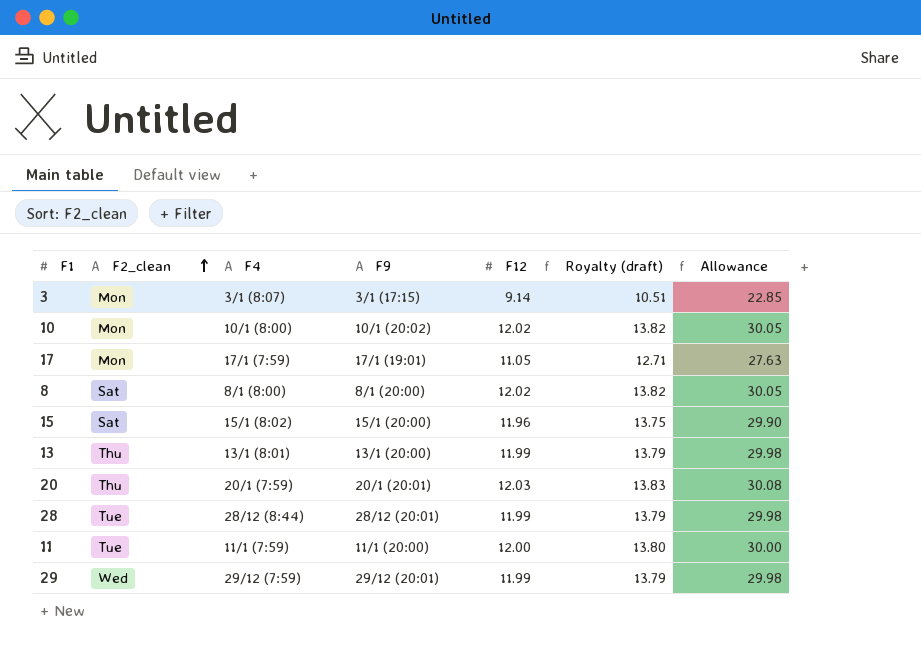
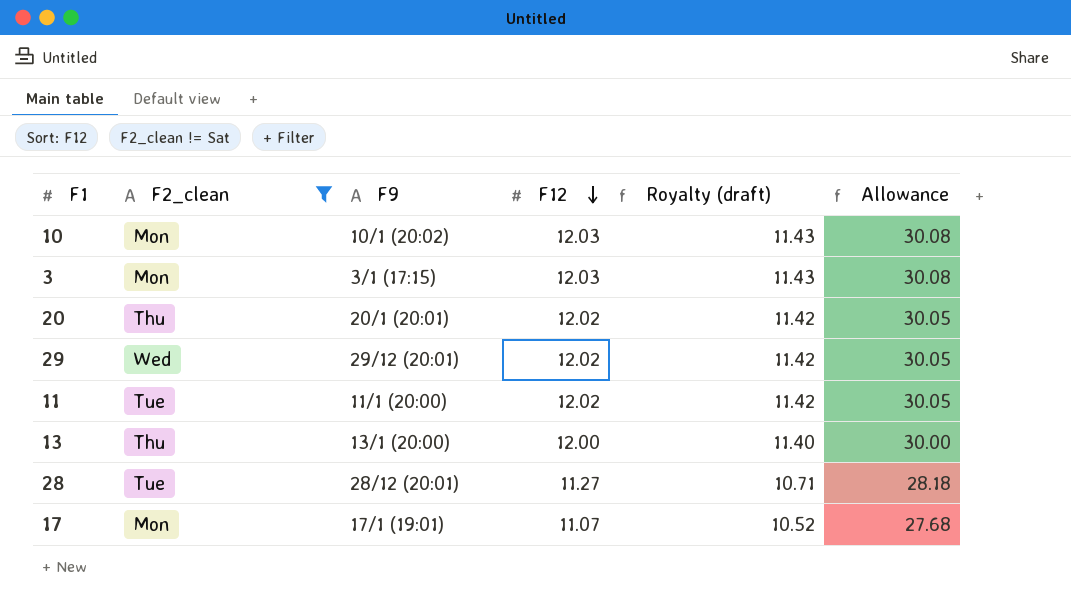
filter: none -> F2_clean != Sat
row order: F2_clean ascending -> F12 descending
column F4 | position: 3 -> none
column Royalty (draft) | formula: [F12] * 1.15 -> [F12] * 0.95
10 | F12: 12.02 -> 12.03
10 | Allowance: 30.05 -> 30.08
3 | F12: 9.14 -> 12.03
3 | Allowance: 22.85 -> 30.08
20 | F12: 12.03 -> 12.02
20 | Allowance: 30.08 -> 30.05
29 | F12: 11.99 -> 12.02
29 | Allowance: 29.98 -> 30.05
11 | F12: 12.00 -> 12.02
11 | Allowance: 30.00 -> 30.05
13 | F12: 11.99 -> 12.00
13 | Allowance: 29.98 -> 30.00
28 | F12: 11.99 -> 11.27
28 | Allowance: 29.98 -> 28.18
17 | F12: 11.05 -> 11.07
17 | Allowance: 27.63 -> 27.68

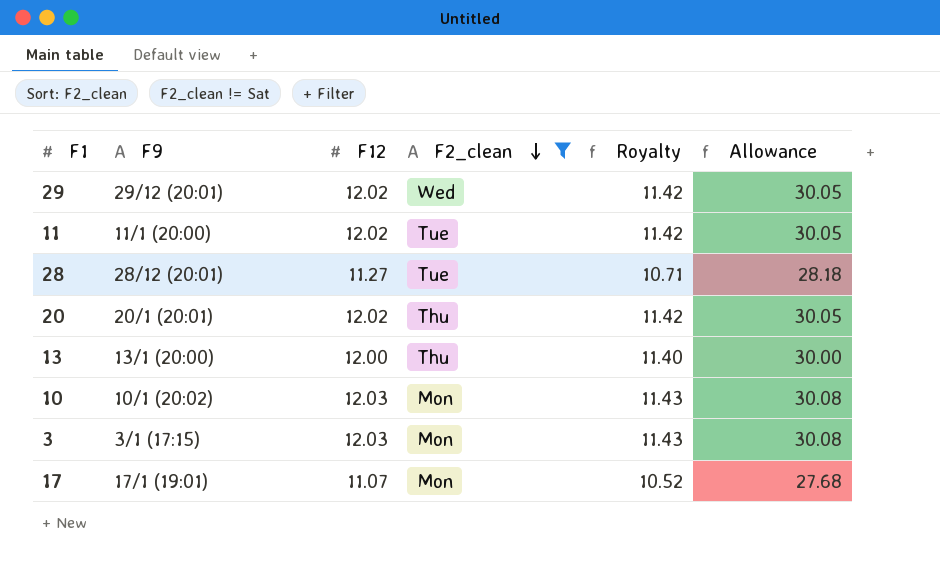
row order: F12 descending -> F2_clean descending
column F2_clean | position: 2 -> 4
column name: Royalty (draft) -> Royalty

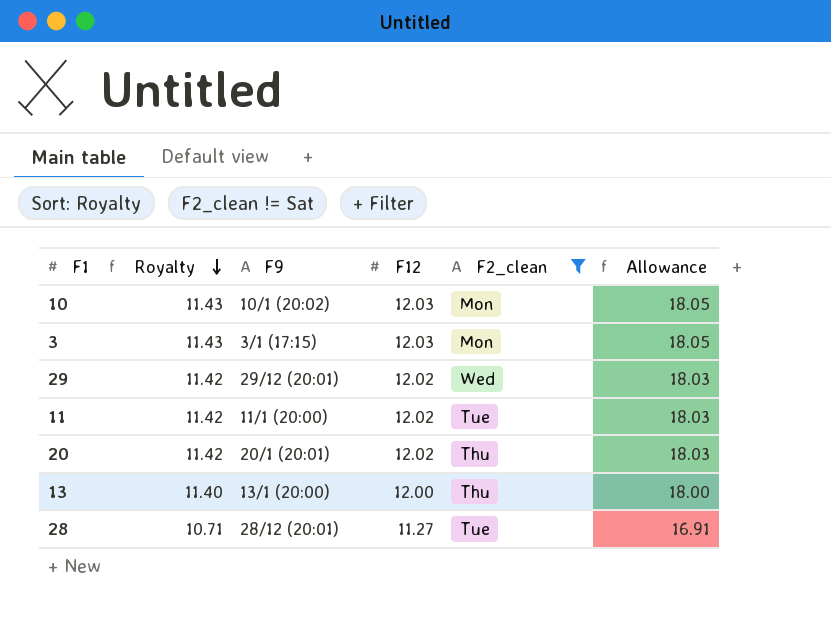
row order: F2_clean descending -> Royalty descending
column Royalty | position: 5 -> 2
column Allowance | formula: [F12] * 2.5 -> [F12] * 1.5
row 17: 17/1 (19:01) | 11.07 | Mon | 10.52 | 27.68 -> none

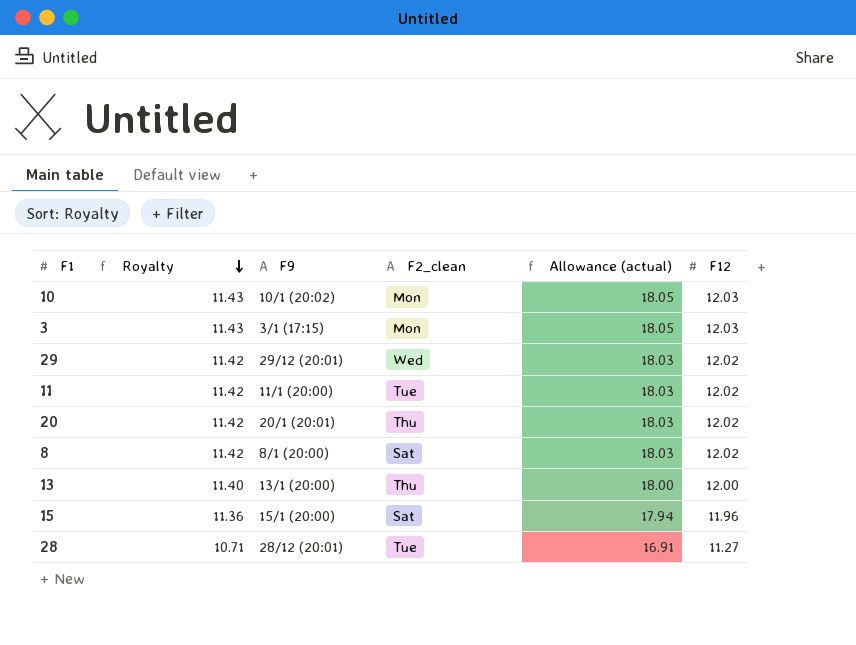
filter: F2_clean != Sat -> none
column name: Allowance -> Allowance (actual)
column F12 | position: 4 -> 6

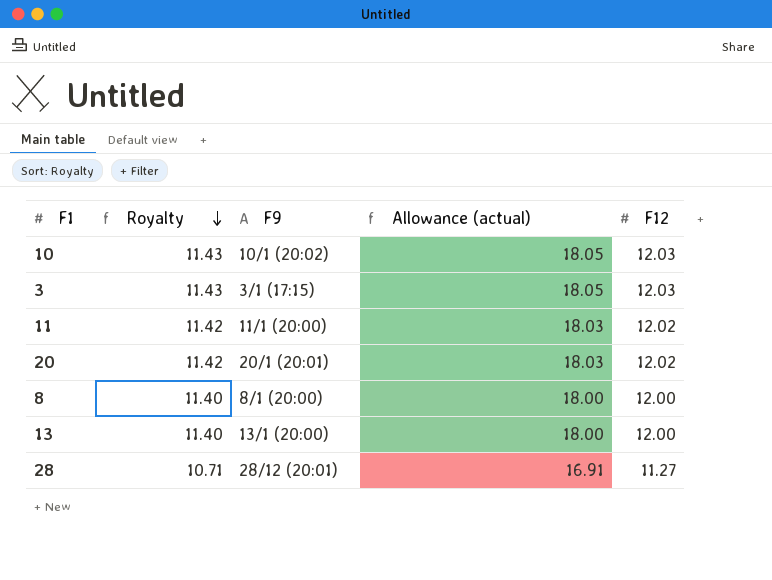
column F2_clean | position: 4 -> none
row 29: 11.42 | 29/12 (20:01) | Wed | 18.03 | 12.02 -> none
row 15: 11.36 | 15/1 (20:00) | Sat | 17.94 | 11.96 -> none
8 | Royalty: 11.42 -> 11.40
8 | Allowance (actual): 18.03 -> 18.00
8 | F12: 12.02 -> 12.00

